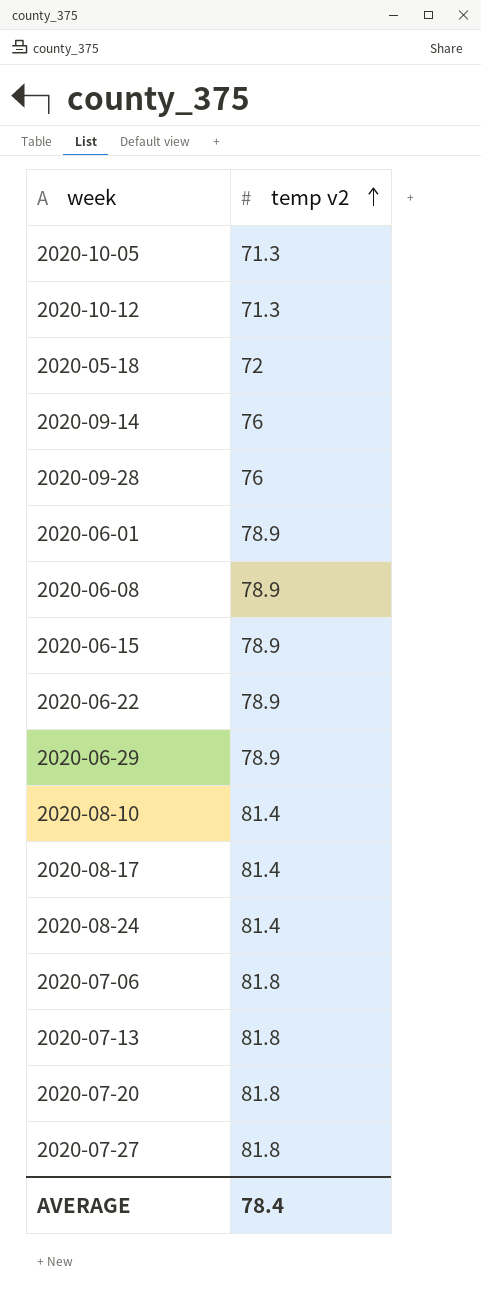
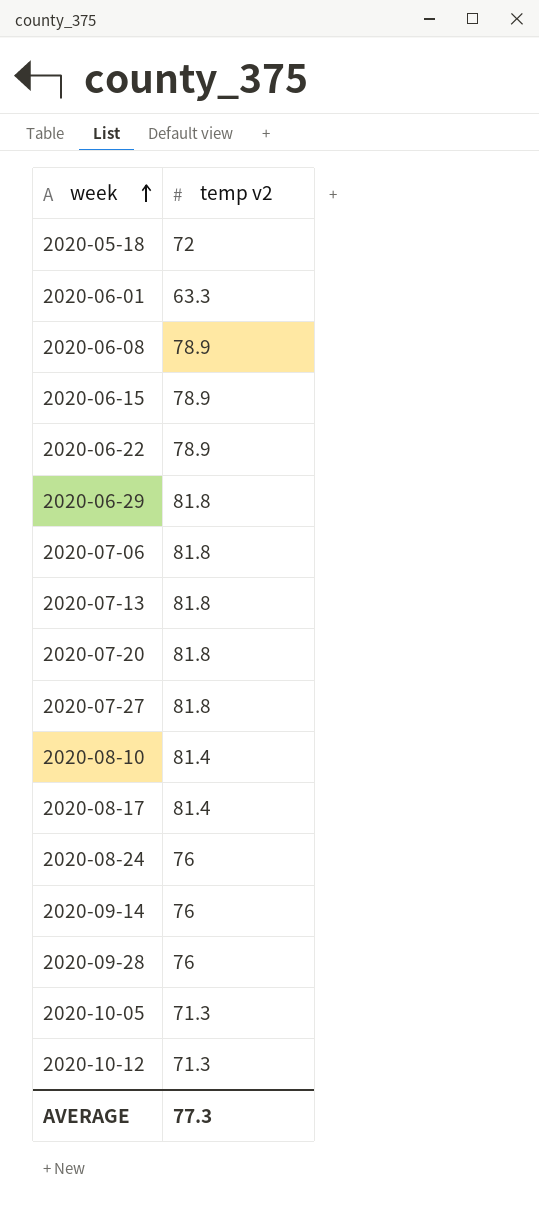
row order: temp v2 ascending -> week ascending
2020-06-01 | temp v2: 78.9 -> 63.3
2020-06-29 | temp v2: 78.9 -> 81.8
2020-08-24 | temp v2: 81.4 -> 76
AVERAGE | temp v2: 78.4 -> 77.3

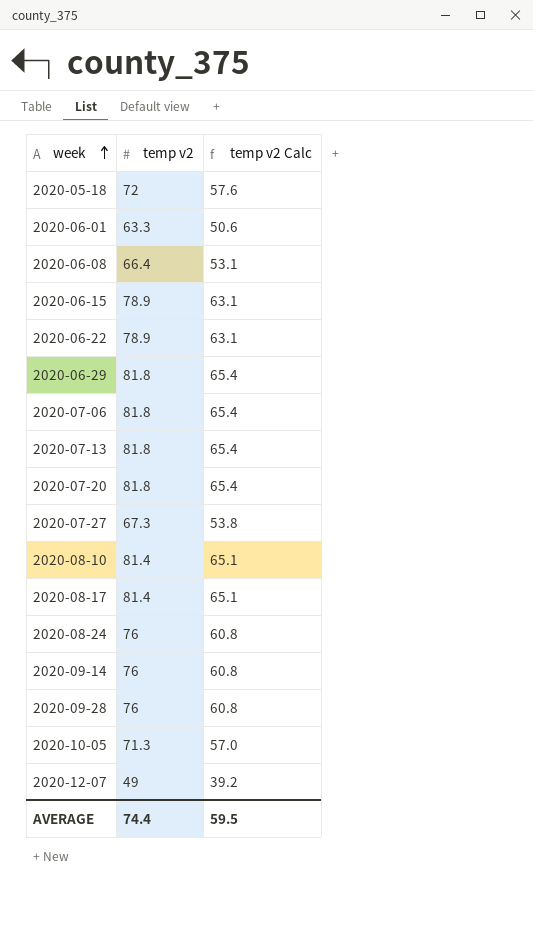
column temp v2 Calc | formula: none -> [temp v2] * 0.8
row 2020-10-12: 71.3 -> none
2020-06-08 | temp v2: 78.9 -> 66.4
2020-07-27 | temp v2: 81.8 -> 67.3
row 2020-12-07: none -> 49 | 39.2
AVERAGE | temp v2: 77.3 -> 74.4

